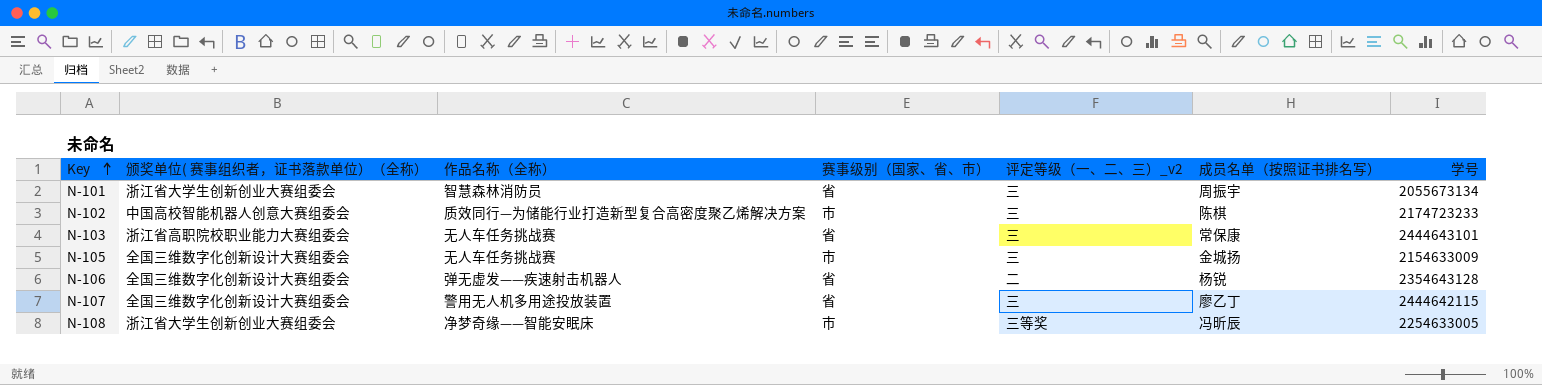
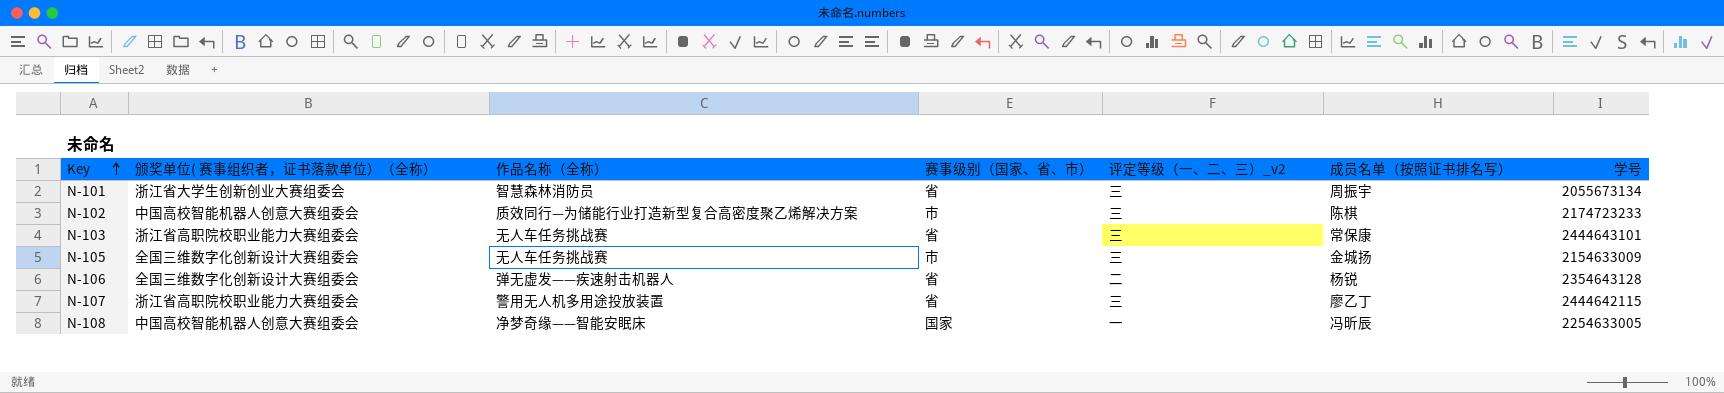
N-107 | 颁奖单位( 赛事组织者，证书落款单位）（全称）: 全国三维数字化创新设计大赛组委会 -> 浙江省高职院校职业能力大赛组委会
N-108 | 颁奖单位( 赛事组织者，证书落款单位）（全称）: 浙江省大学生创新创业大赛组委会 -> 中国高校智能机器人创意大赛组委会
N-108 | 赛事级别（国家、省、市）: 市 -> 国家
N-108 | 评定等级（一、二、三）_v2: 三等奖 -> 一

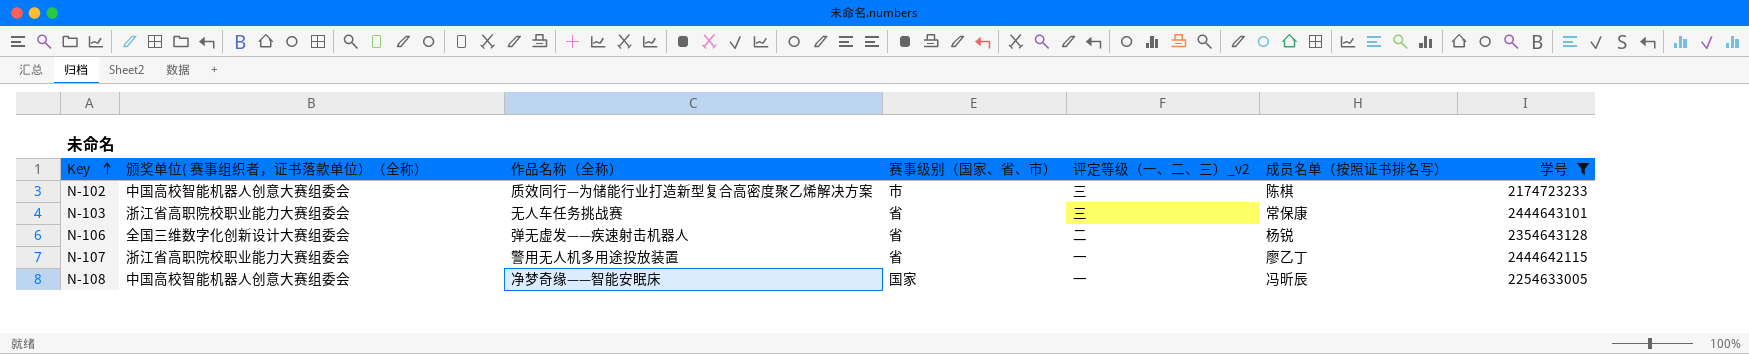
filter: none -> 学号 >= 2174723233
N-107 | 评定等级（一、二、三）_v2: 三 -> 一

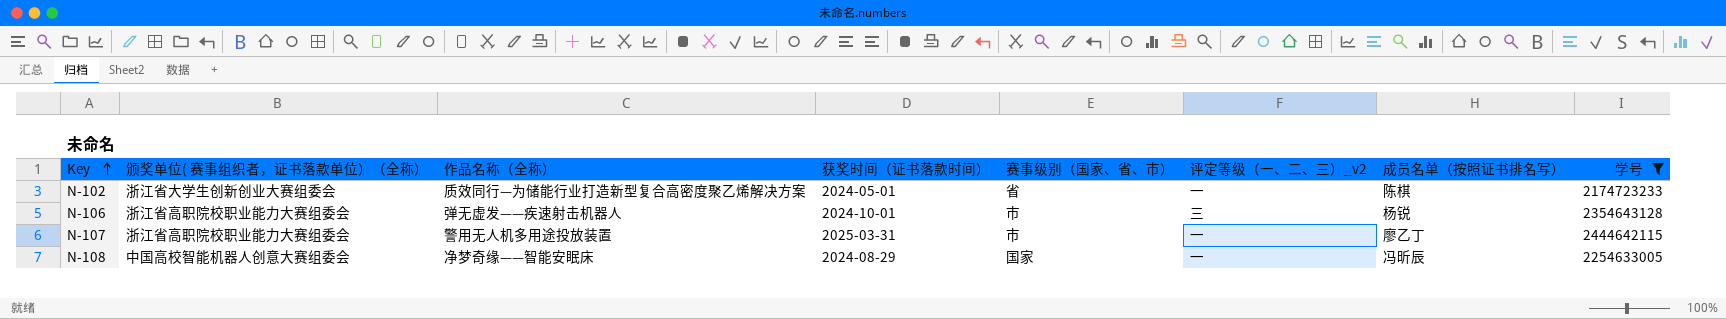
column 获奖时间（证书落款时间） | position: none -> 4
row N-103: 浙江省高职院校职业能力大赛组委会 | 无人车任务挑战赛 | 省 | 三 | 常保康 | 2444643101 -> none
N-102 | 颁奖单位( 赛事组织者，证书落款单位）（全称）: 中国高校智能机器人创意大赛组委会 -> 浙江省大学生创新创业大赛组委会
N-102 | 赛事级别（国家、省、市）: 市 -> 省
N-102 | 评定等级（一、二、三）_v2: 三 -> 一
N-106 | 颁奖单位( 赛事组织者，证书落款单位）（全称）: 全国三维数字化创新设计大赛组委会 -> 浙江省高职院校职业能力大赛组委会
N-106 | 赛事级别（国家、省、市）: 省 -> 市
N-106 | 评定等级（一、二、三）_v2: 二 -> 三
N-107 | 赛事级别（国家、省、市）: 省 -> 市

